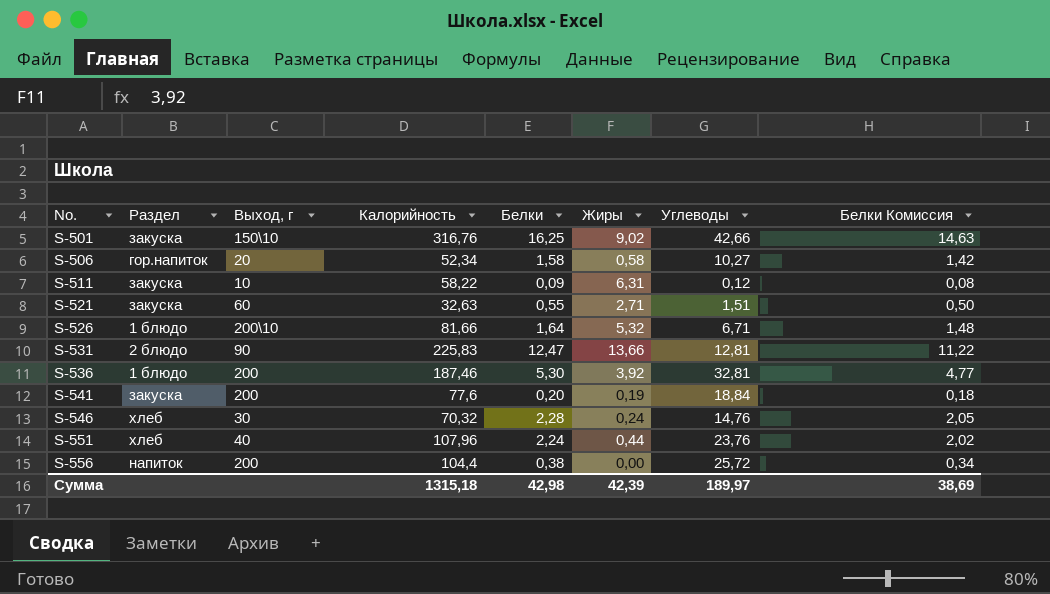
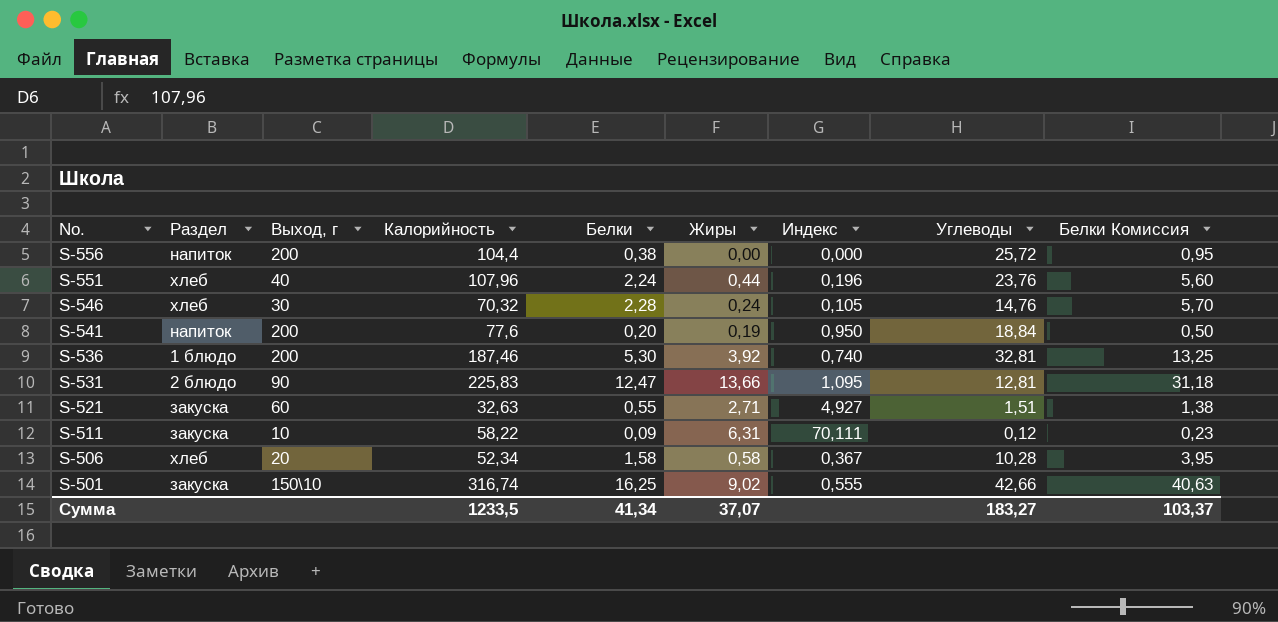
row order: No. ascending -> No. descending
column Индекс | formula: none -> [Жиры] / [Белки]
column Белки Комиссия | formula: [Белки] * 0,9 -> [Белки] * 2,5
row S-526: 1 блюдо | 200\10 | 81,66 | 1,64 | 5,32 | 6,71 | 1,48 -> none
S-541 | Раздел: закуска -> напиток
S-506 | Раздел: гор.напиток -> хлеб
S-506 | Углеводы: 10,27 -> 10,28
S-501 | Калорийность: 316,76 -> 316,74
Сумма | Калорийность: 1315,18 -> 1233,5
Сумма | Белки: 42,98 -> 41,34
Сумма | Жиры: 42,39 -> 37,07
Сумма | Углеводы: 189,97 -> 183,27
Сумма | Белки Комиссия: 38,69 -> 103,37

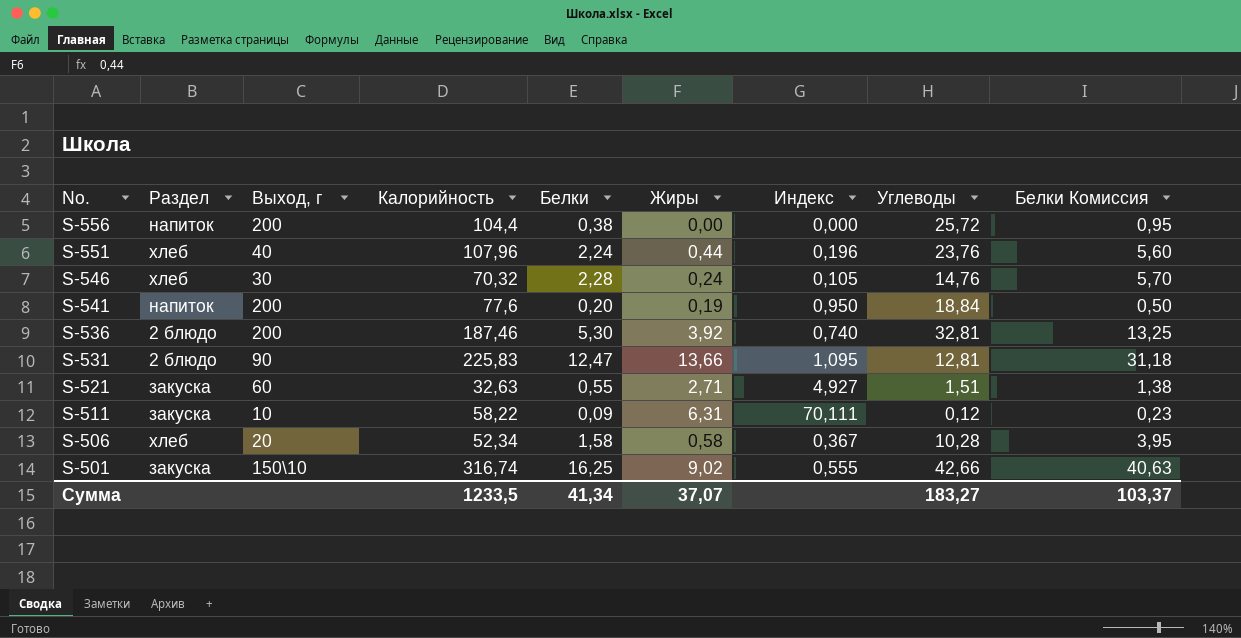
S-536 | Раздел: 1 блюдо -> 2 блюдо

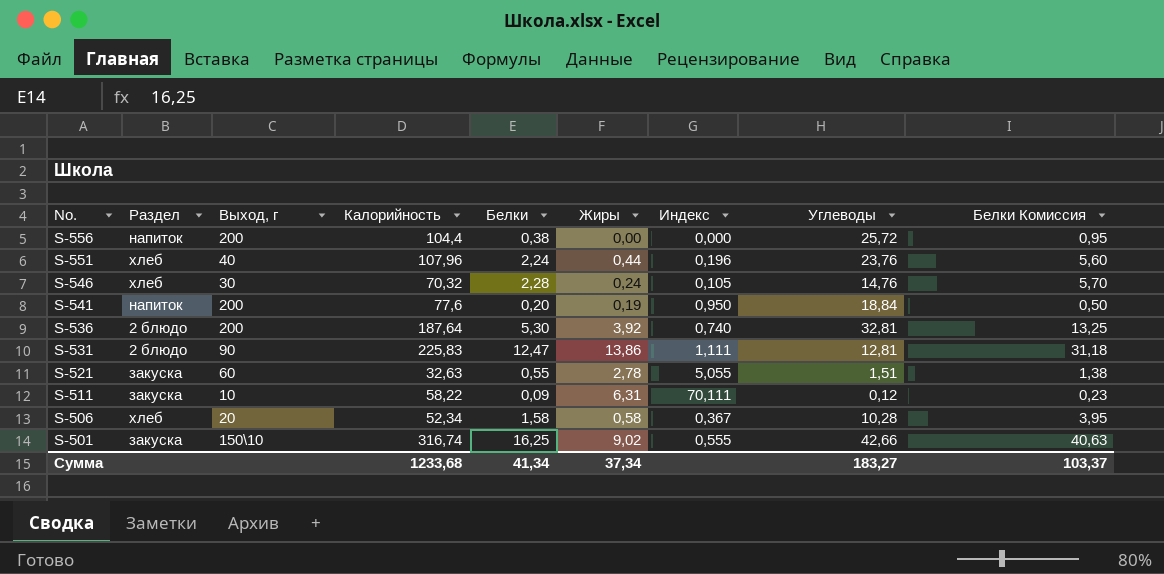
S-536 | Калорийность: 187,46 -> 187,64
S-531 | Жиры: 13,66 -> 13,86
S-531 | Индекс: 1,095 -> 1,111
S-521 | Жиры: 2,71 -> 2,78
S-521 | Индекс: 4,927 -> 5,055
Сумма | Калорийность: 1233,5 -> 1233,68
Сумма | Жиры: 37,07 -> 37,34

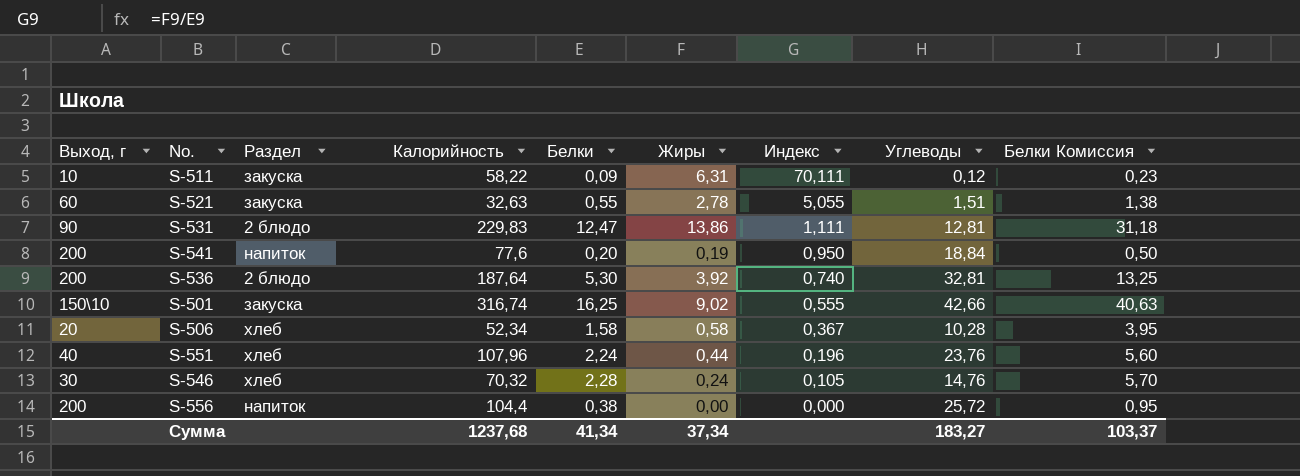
row order: No. descending -> Индекс descending
column Выход, г | position: 3 -> 1
S-531 | Калорийность: 225,83 -> 229,83
Сумма | Калорийность: 1233,68 -> 1237,68

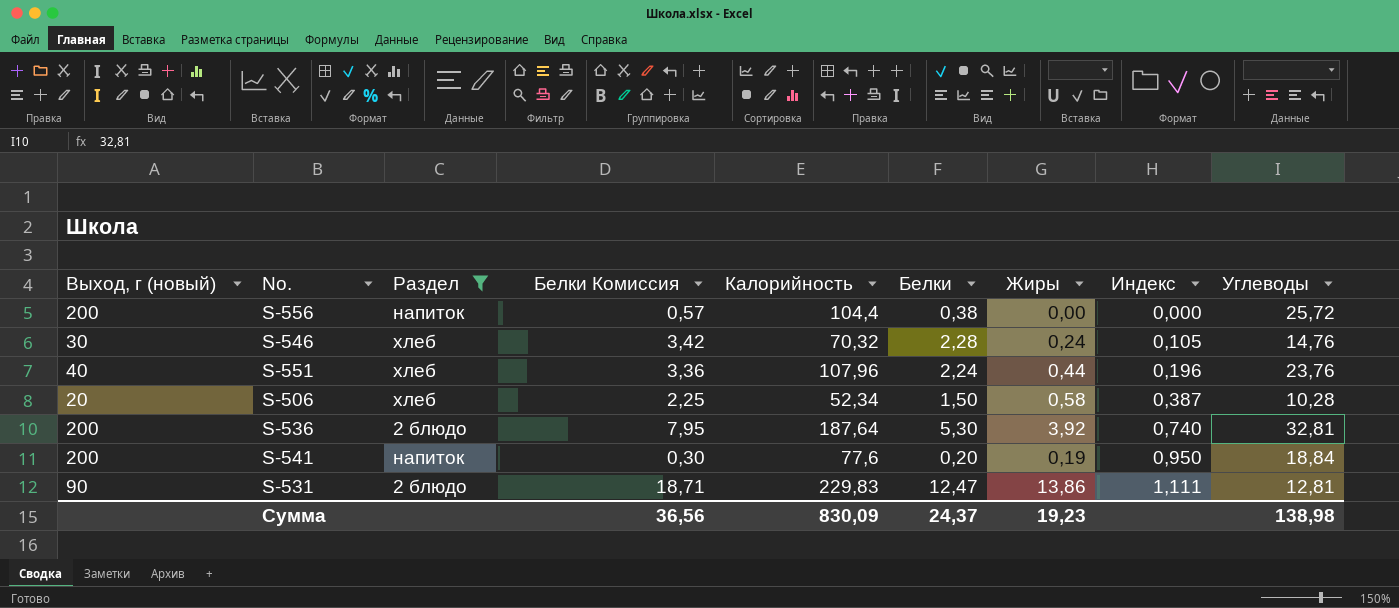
filter: none -> Раздел != закуска
row order: Индекс descending -> Индекс ascending
column name: Выход, г -> Выход, г (новый)
column Белки Комиссия | formula: [Белки] * 2,5 -> [Белки] * 1,5
column Белки Комиссия | position: 9 -> 4
S-506 | Белки: 1,58 -> 1,50
S-506 | Индекс: 0,367 -> 0,387
Сумма | Белки Комиссия: 103,37 -> 36,56
Сумма | Калорийность: 1237,68 -> 830,09
Сумма | Белки: 41,34 -> 24,37
Сумма | Жиры: 37,34 -> 19,23
Сумма | Углеводы: 183,27 -> 138,98

